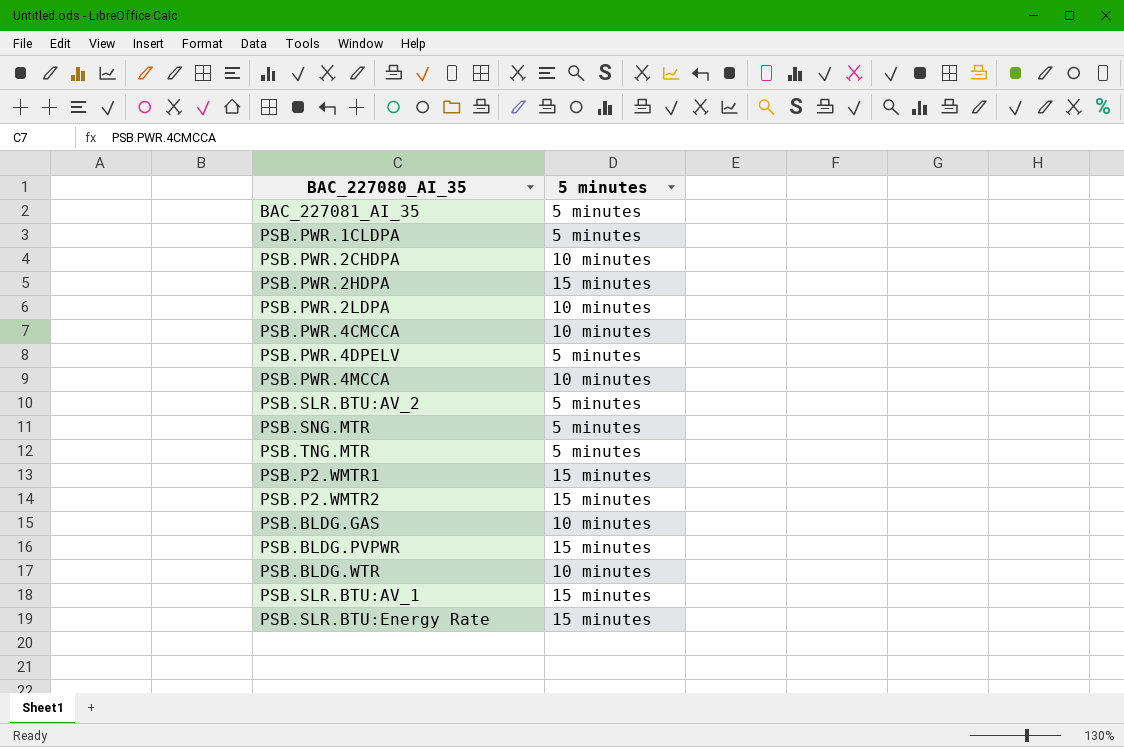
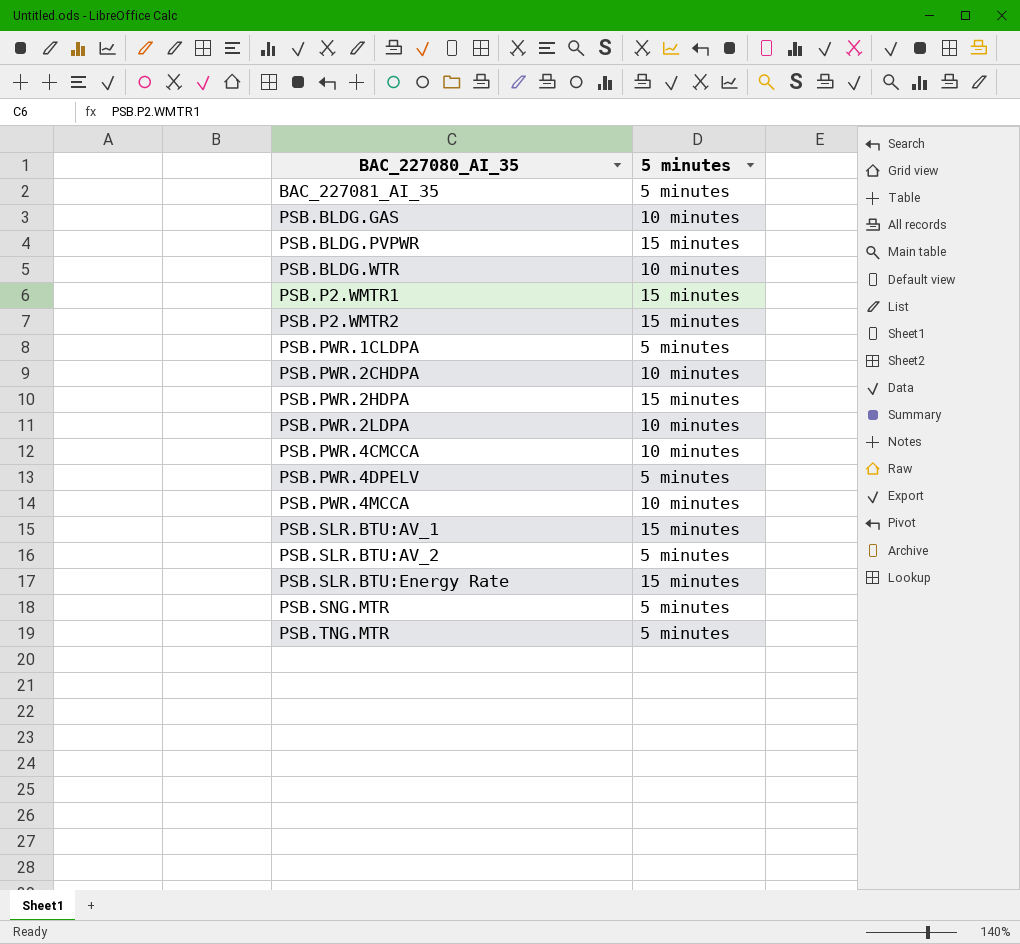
row order: none -> BAC_227080_AI_35 ascending

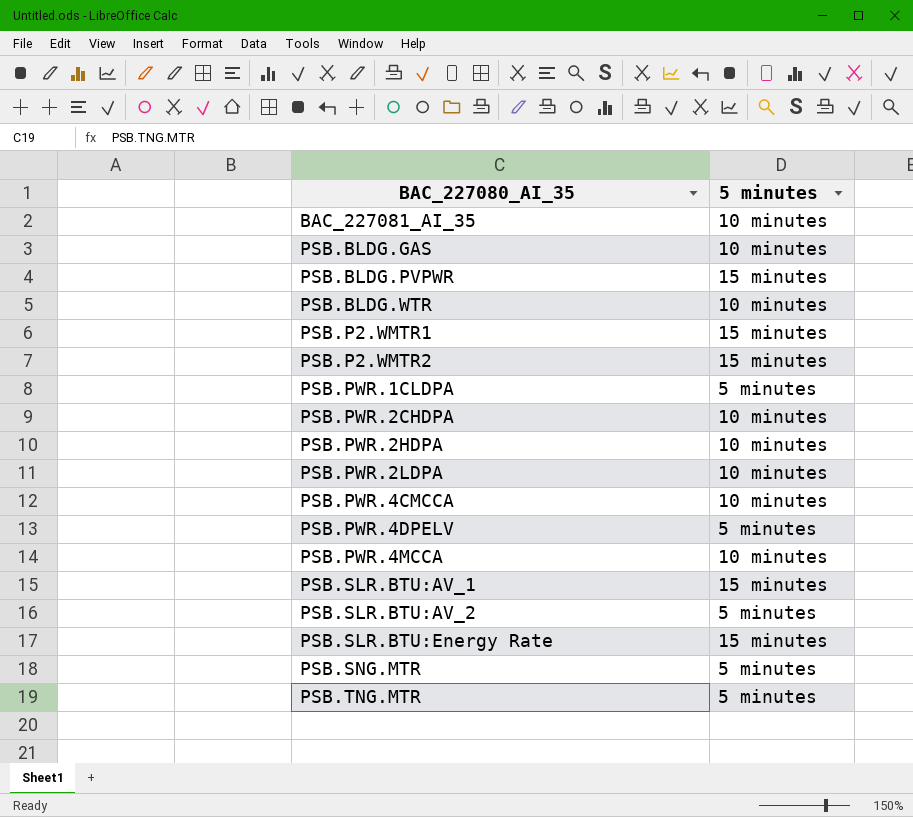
BAC_227081_AI_35 | 5 minutes: 5 minutes -> 10 minutes
PSB.PWR.2HDPA | 5 minutes: 15 minutes -> 10 minutes

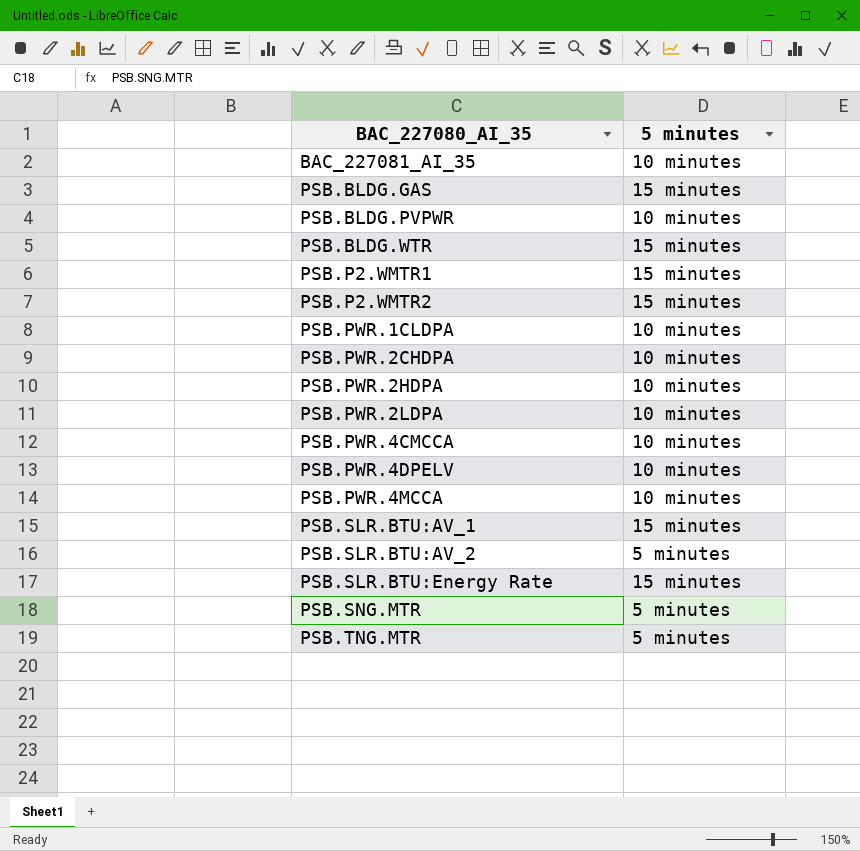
PSB.BLDG.GAS | 5 minutes: 10 minutes -> 15 minutes
PSB.BLDG.PVPWR | 5 minutes: 15 minutes -> 10 minutes
PSB.BLDG.WTR | 5 minutes: 10 minutes -> 15 minutes
PSB.PWR.1CLDPA | 5 minutes: 5 minutes -> 10 minutes
PSB.PWR.4DPELV | 5 minutes: 5 minutes -> 10 minutes

